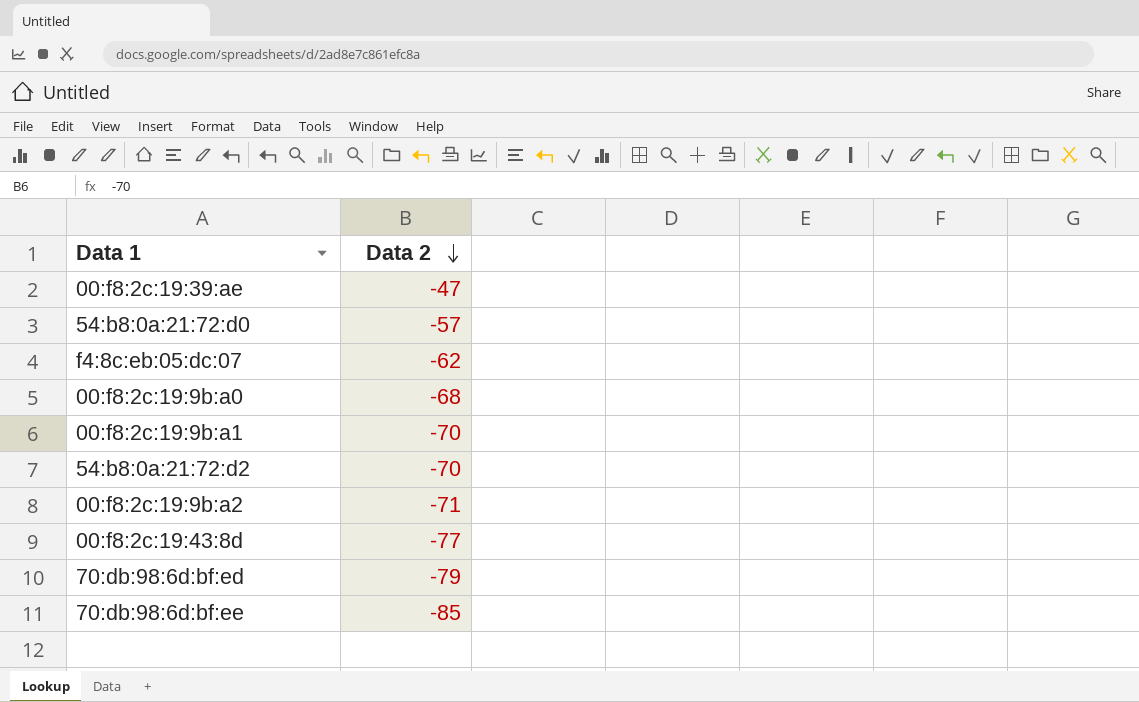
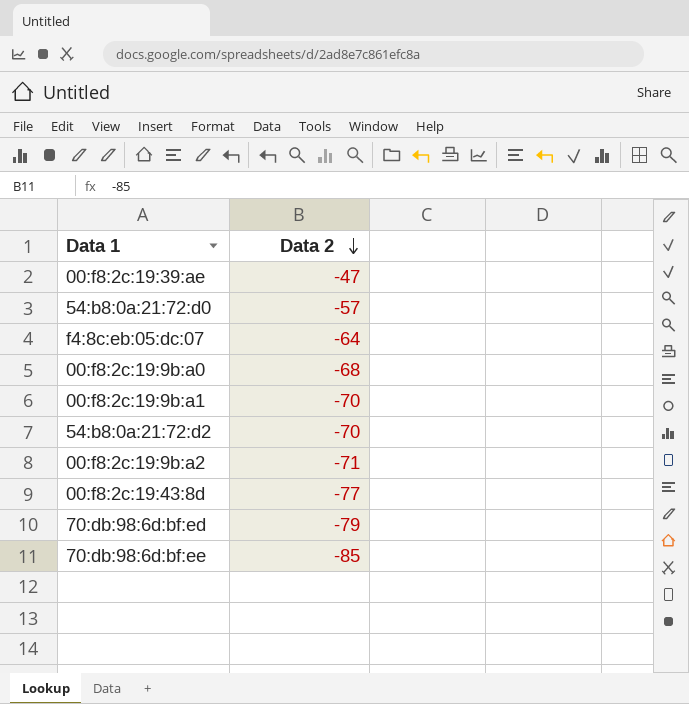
f4:8c:eb:05:dc:07 | Data 2: -62 -> -64

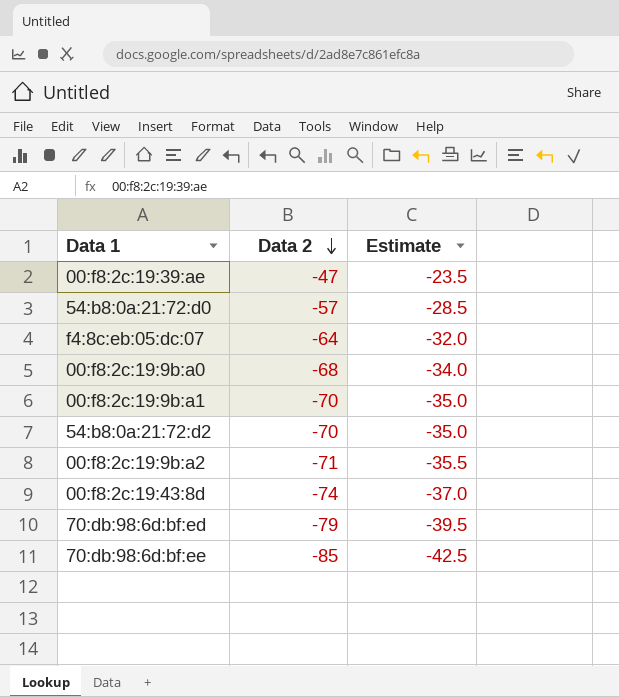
column Estimate | formula: none -> [Data 2] * 0.5
00:f8:2c:19:43:8d | Data 2: -77 -> -74

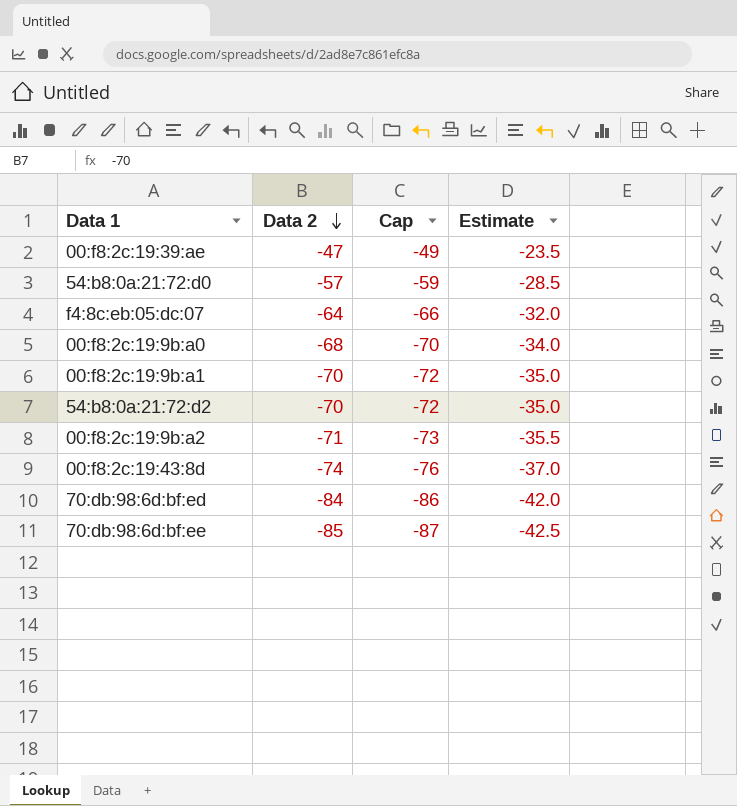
column Cap | formula: none -> [Data 2] - 2
70:db:98:6d:bf:ed | Data 2: -79 -> -84
70:db:98:6d:bf:ed | Estimate: -39.5 -> -42.0

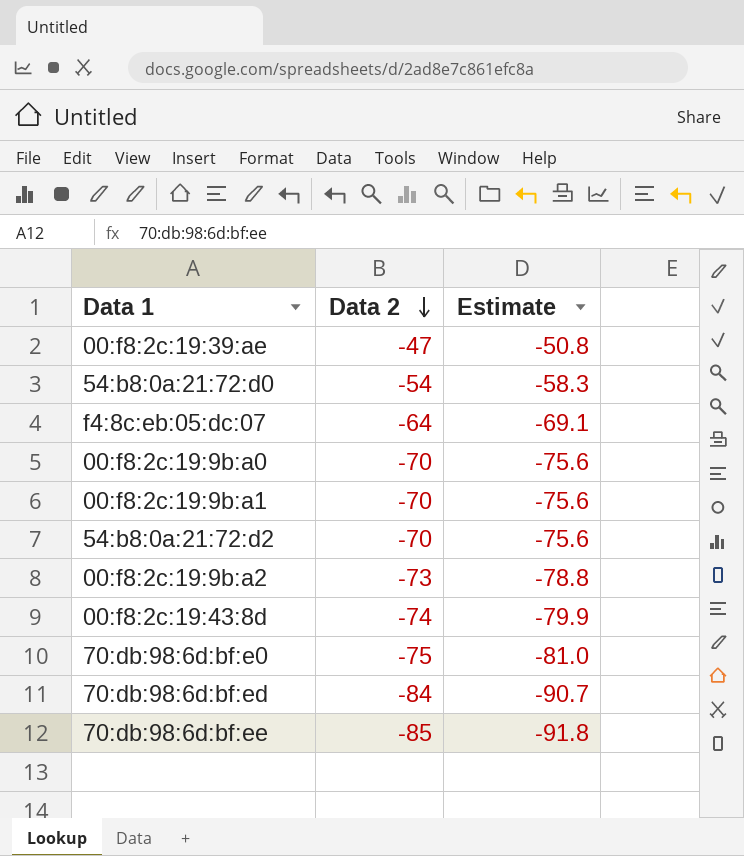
column Cap | formula: [Data 2] - 2 -> none
column Estimate | formula: [Data 2] * 0.5 -> [Data 2] * 1.08
54:b8:0a:21:72:d0 | Data 2: -57 -> -54
00:f8:2c:19:9b:a0 | Data 2: -68 -> -70
00:f8:2c:19:9b:a2 | Data 2: -71 -> -73
row 70:db:98:6d:bf:e0: none -> -75 | -81.0

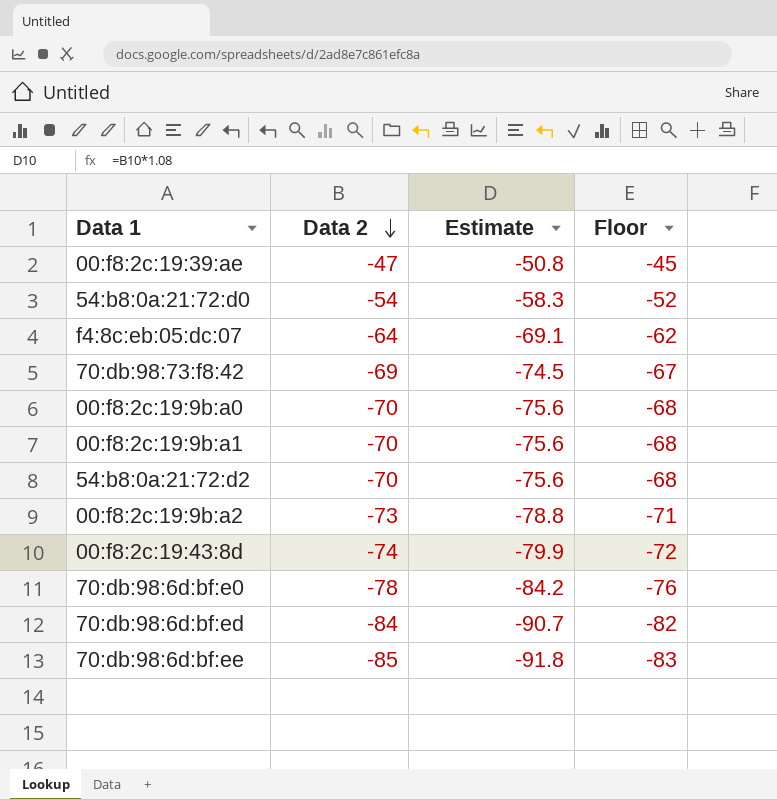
column Floor | formula: none -> [Data 2] + 2
row 70:db:98:73:f8:42: none -> -69 | -74.5 | -67
70:db:98:6d:bf:e0 | Data 2: -75 -> -78
70:db:98:6d:bf:e0 | Estimate: -81.0 -> -84.2

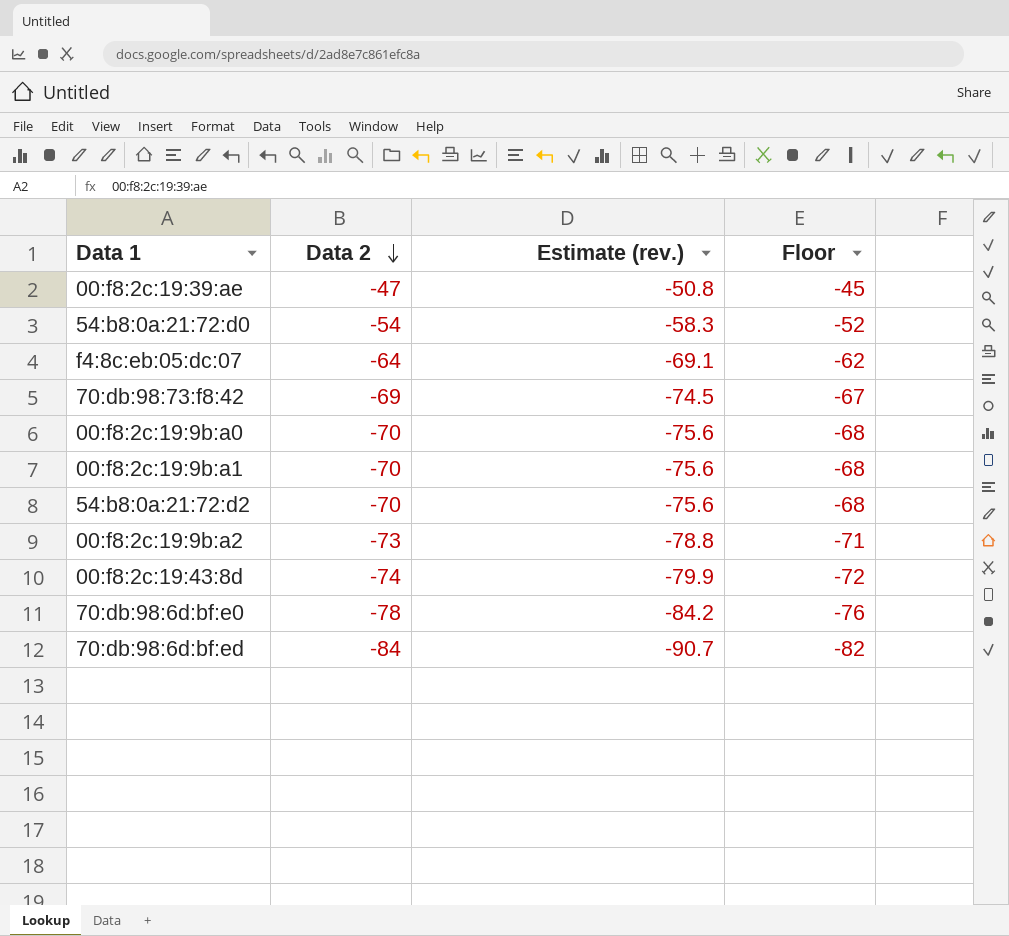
column name: Estimate -> Estimate (rev.)
row 70:db:98:6d:bf:ee: -85 | -91.8 | -83 -> none

